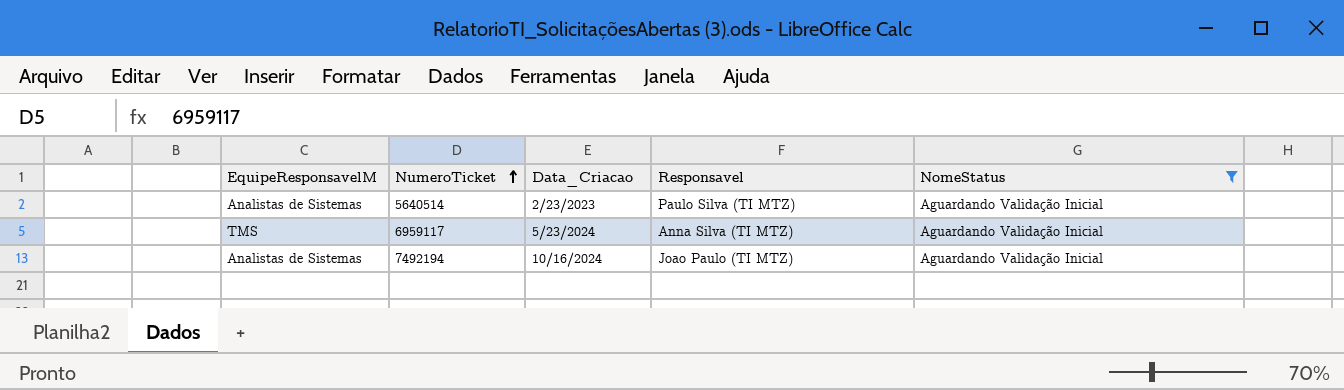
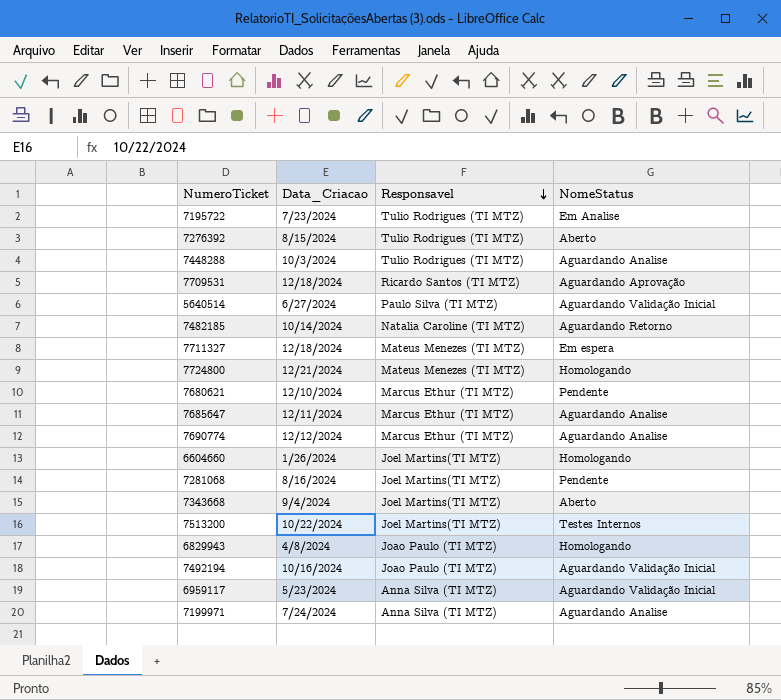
filter: NomeStatus = Aguardando Validação Inicial -> none
row order: NumeroTicket ascending -> Responsavel descending
column EquipeResponsavelM | position: 1 -> none
5640514 | Data_Criacao: 2/23/2023 -> 6/27/2024

